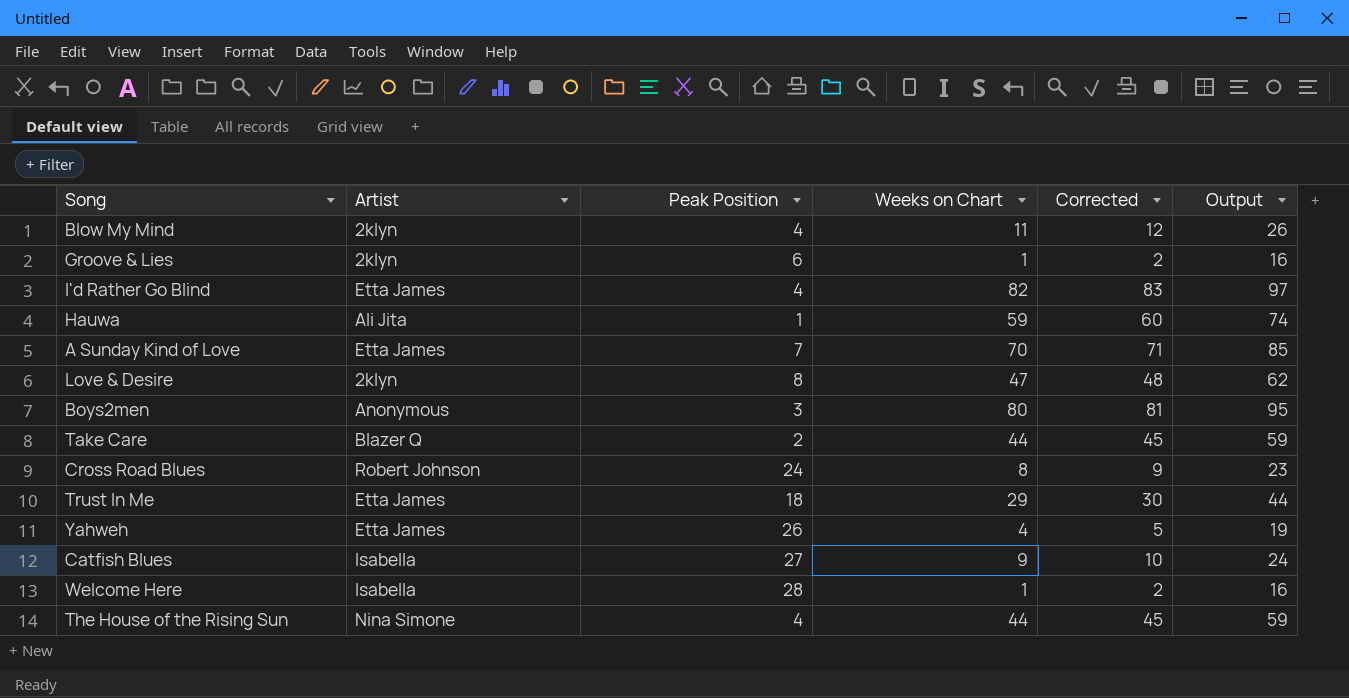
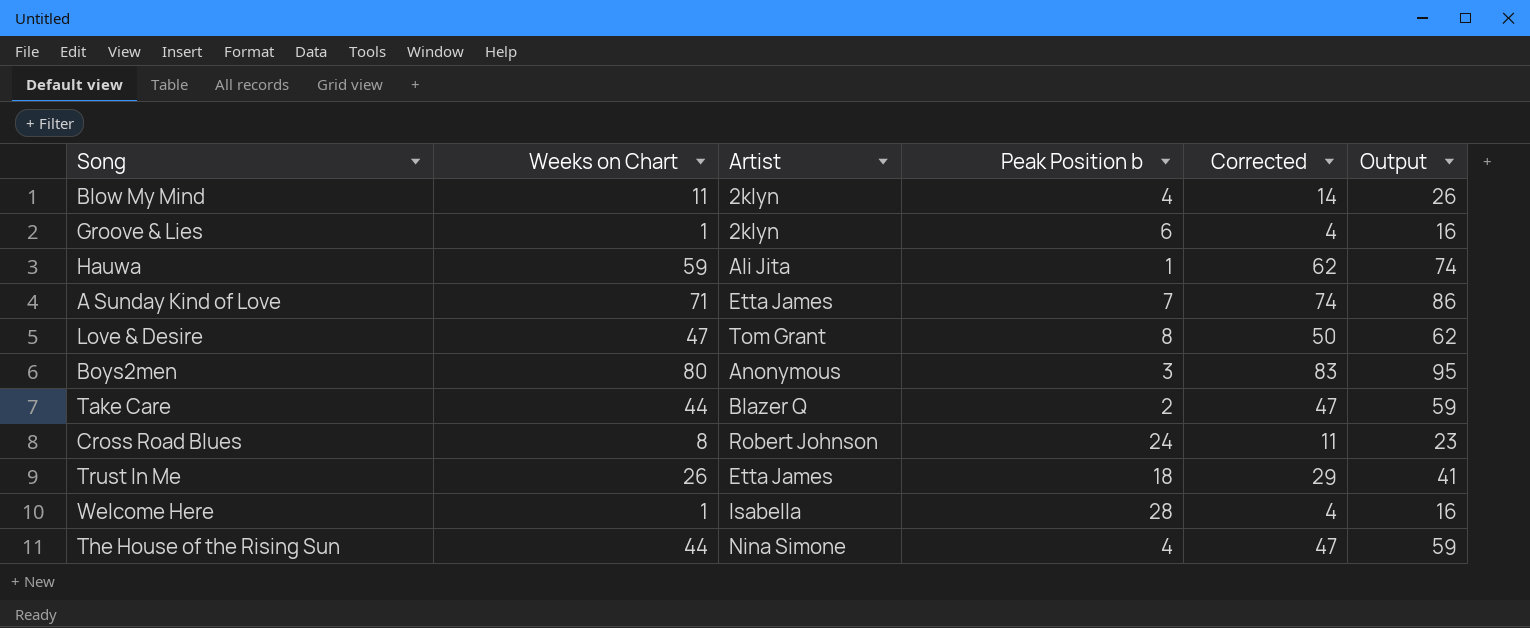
column Weeks on Chart | position: 4 -> 2
column name: Peak Position -> Peak Position b
column Corrected | formula: [Weeks on Chart] + 1 -> [Weeks on Chart] + 3
row I'd Rather Go Blind: Etta James | 4 | 82 | 83 | 97 -> none
row Yahweh: Etta James | 26 | 4 | 5 | 19 -> none
row Catfish Blues: Isabella | 27 | 9 | 10 | 24 -> none
A Sunday Kind of Love | Weeks on Chart: 70 -> 71
A Sunday Kind of Love | Output: 85 -> 86
Love & Desire | Artist: 2klyn -> Tom Grant
Trust In Me | Weeks on Chart: 29 -> 26
Trust In Me | Output: 44 -> 41

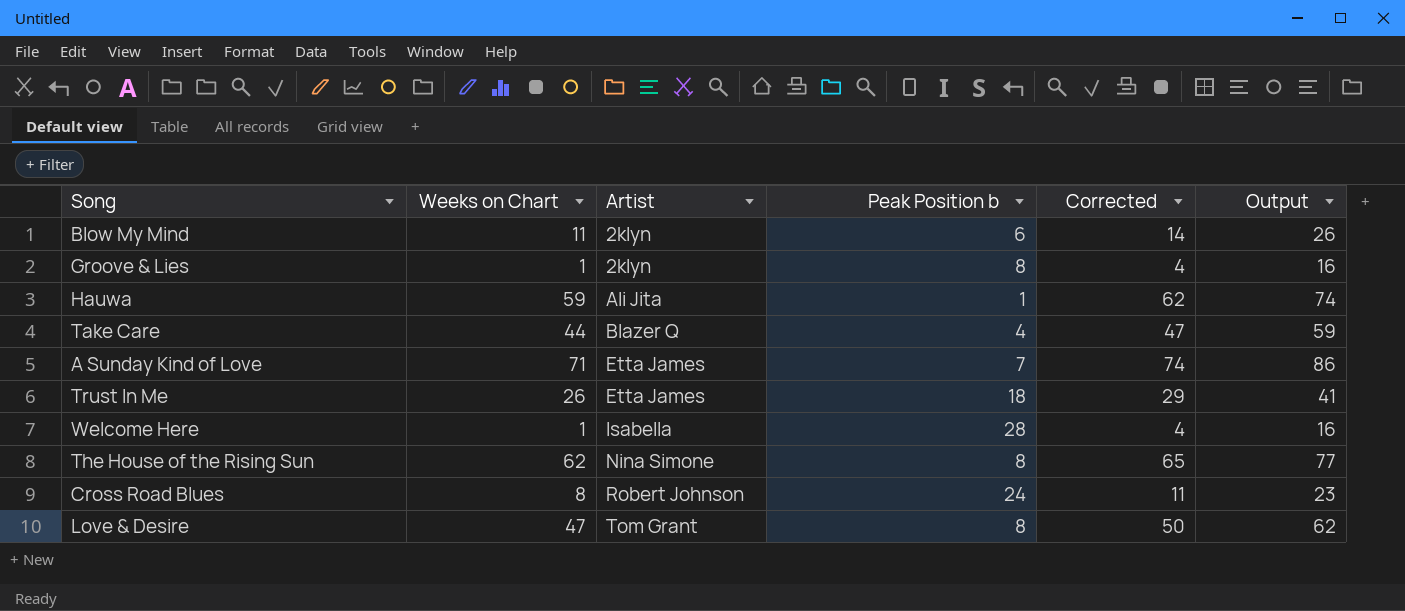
row order: none -> Artist ascending
row Boys2men: 80 | Anonymous | 3 | 83 | 95 -> none
Blow My Mind | Peak Position b: 4 -> 6
Groove & Lies | Peak Position b: 6 -> 8
Take Care | Peak Position b: 2 -> 4
The House of the Rising Sun | Weeks on Chart: 44 -> 62
The House of the Rising Sun | Peak Position b: 4 -> 8
The House of the Rising Sun | Corrected: 47 -> 65
The House of the Rising Sun | Output: 59 -> 77

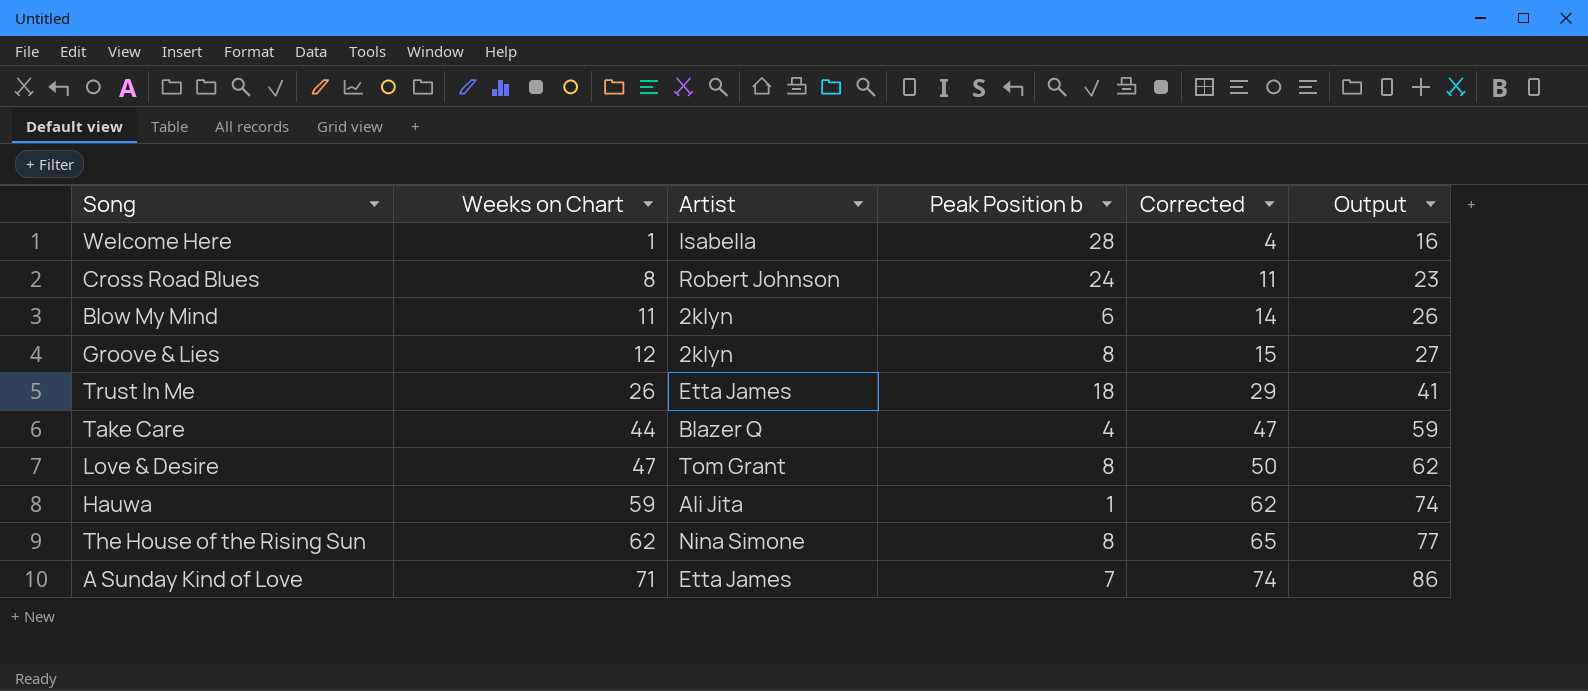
row order: Artist ascending -> Weeks on Chart ascending
Groove & Lies | Weeks on Chart: 1 -> 12
Groove & Lies | Corrected: 4 -> 15
Groove & Lies | Output: 16 -> 27

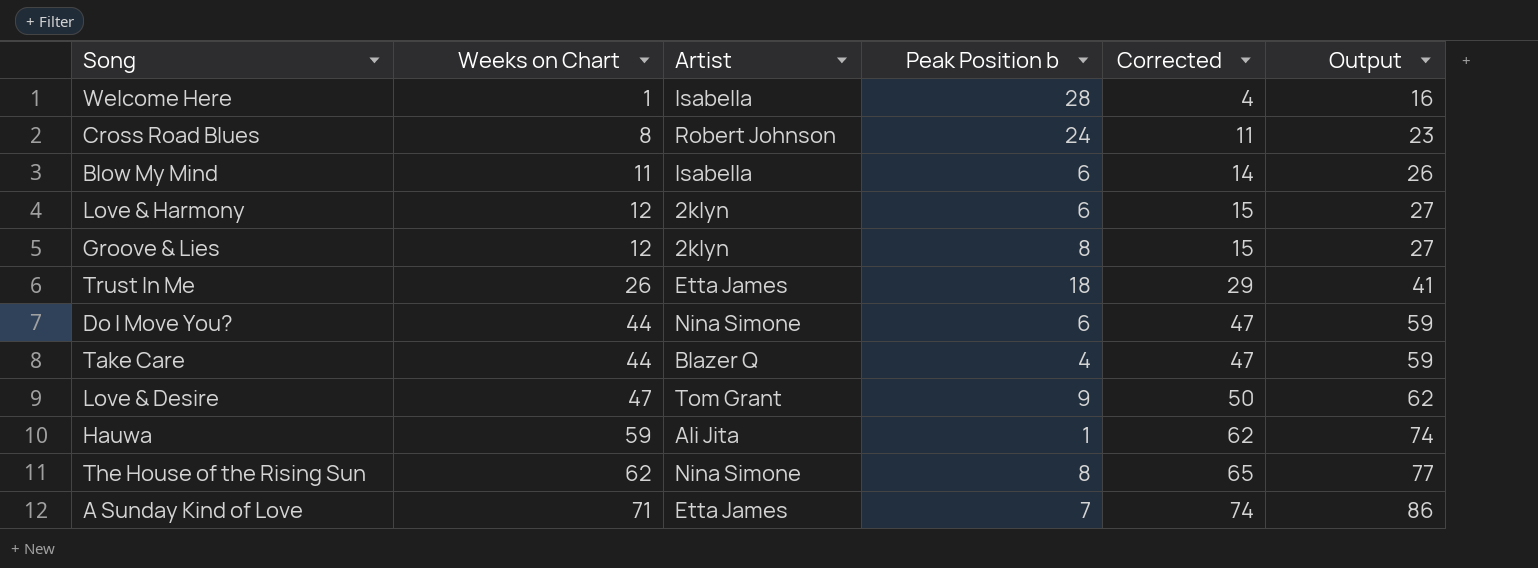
Blow My Mind | Artist: 2klyn -> Isabella
row Love & Harmony: none -> 12 | 2klyn | 6 | 15 | 27
row Do I Move You?: none -> 44 | Nina Simone | 6 | 47 | 59
Love & Desire | Peak Position b: 8 -> 9

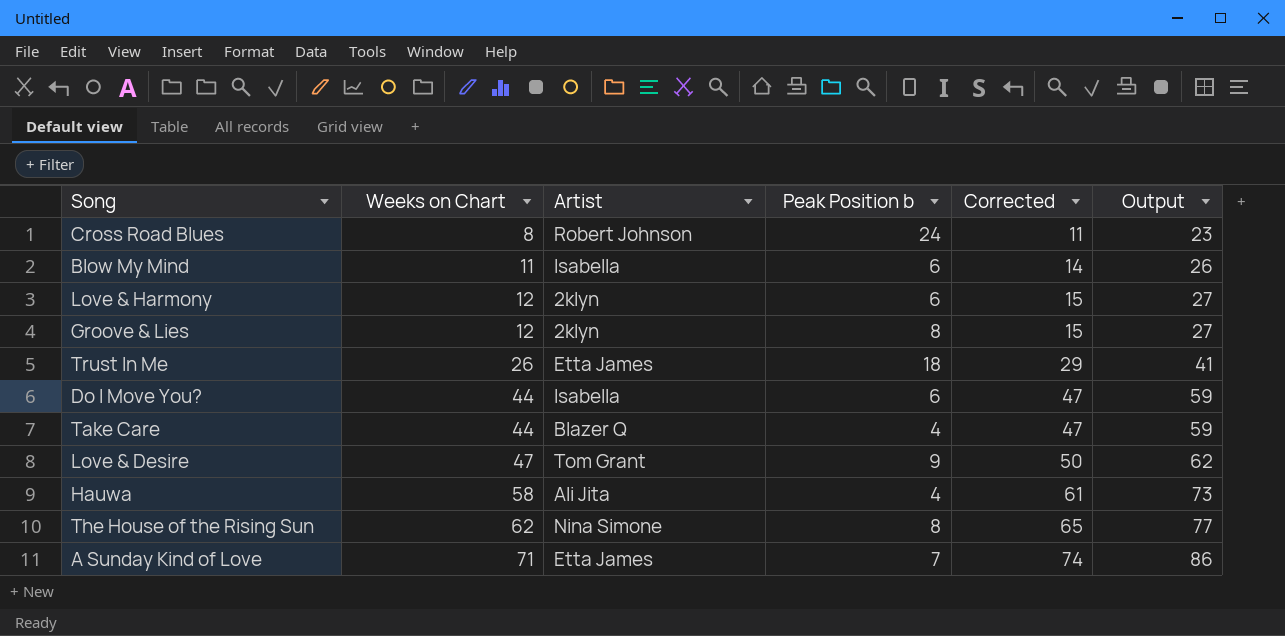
row Welcome Here: 1 | Isabella | 28 | 4 | 16 -> none
Do I Move You? | Artist: Nina Simone -> Isabella
Hauwa | Weeks on Chart: 59 -> 58
Hauwa | Peak Position b: 1 -> 4
Hauwa | Corrected: 62 -> 61
Hauwa | Output: 74 -> 73

